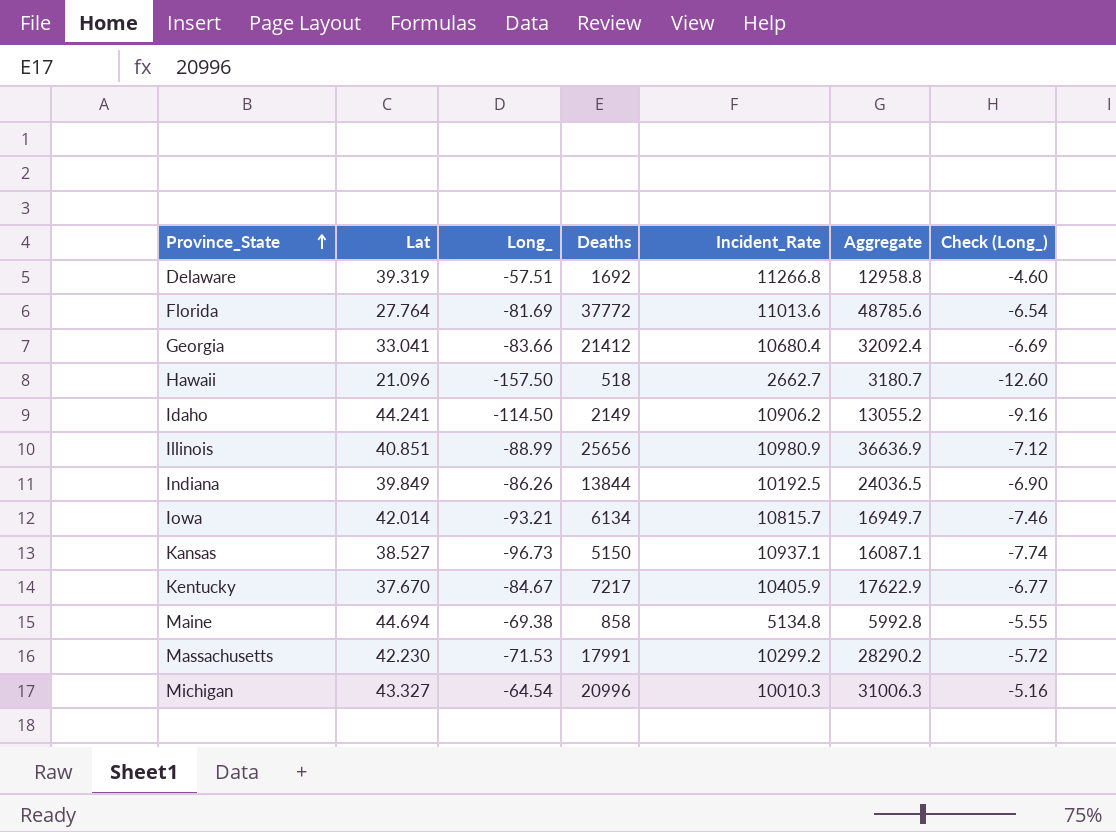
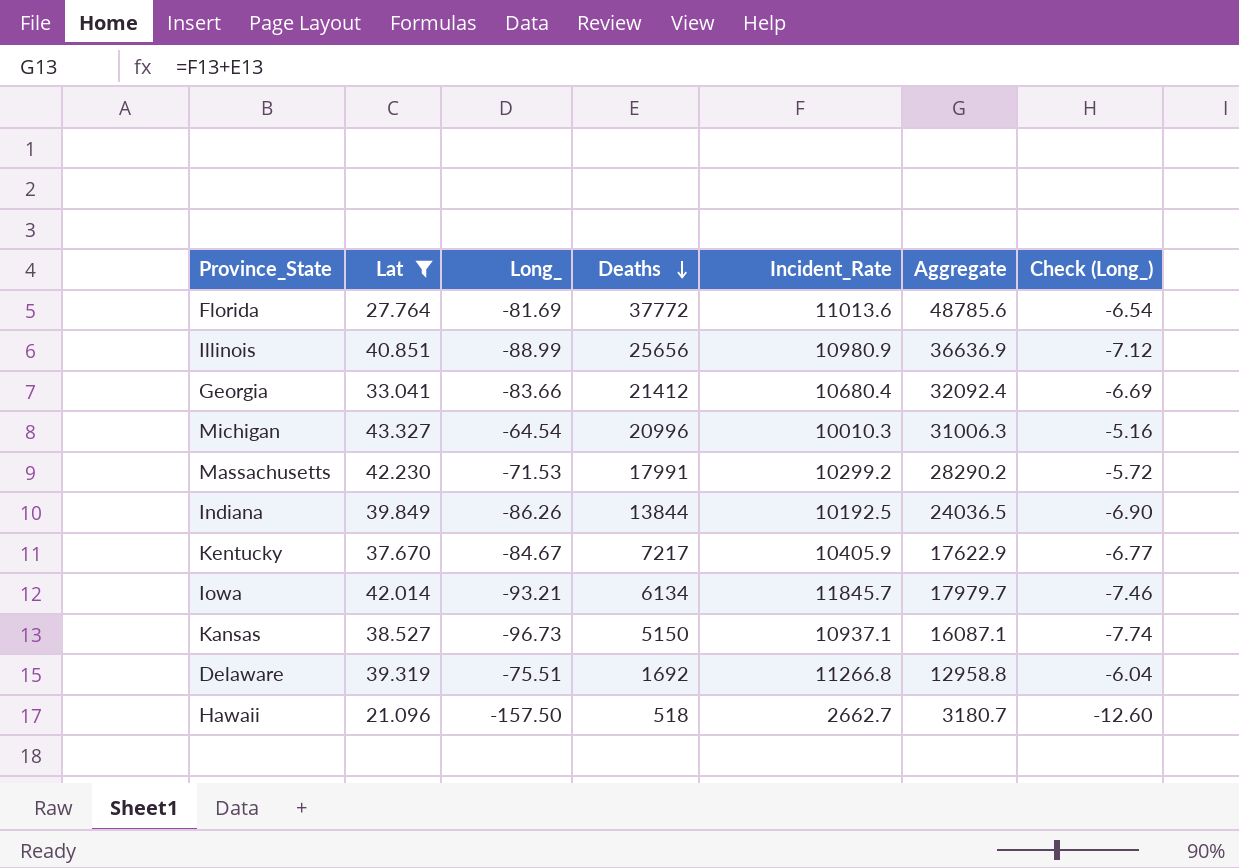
filter: none -> Lat <= 43.327
row order: Province_State ascending -> Deaths descending
Iowa | Incident_Rate: 10815.7 -> 11845.7
Iowa | Aggregate: 16949.7 -> 17979.7
Delaware | Long_: -57.51 -> -75.51
Delaware | Check (Long_): -4.60 -> -6.04

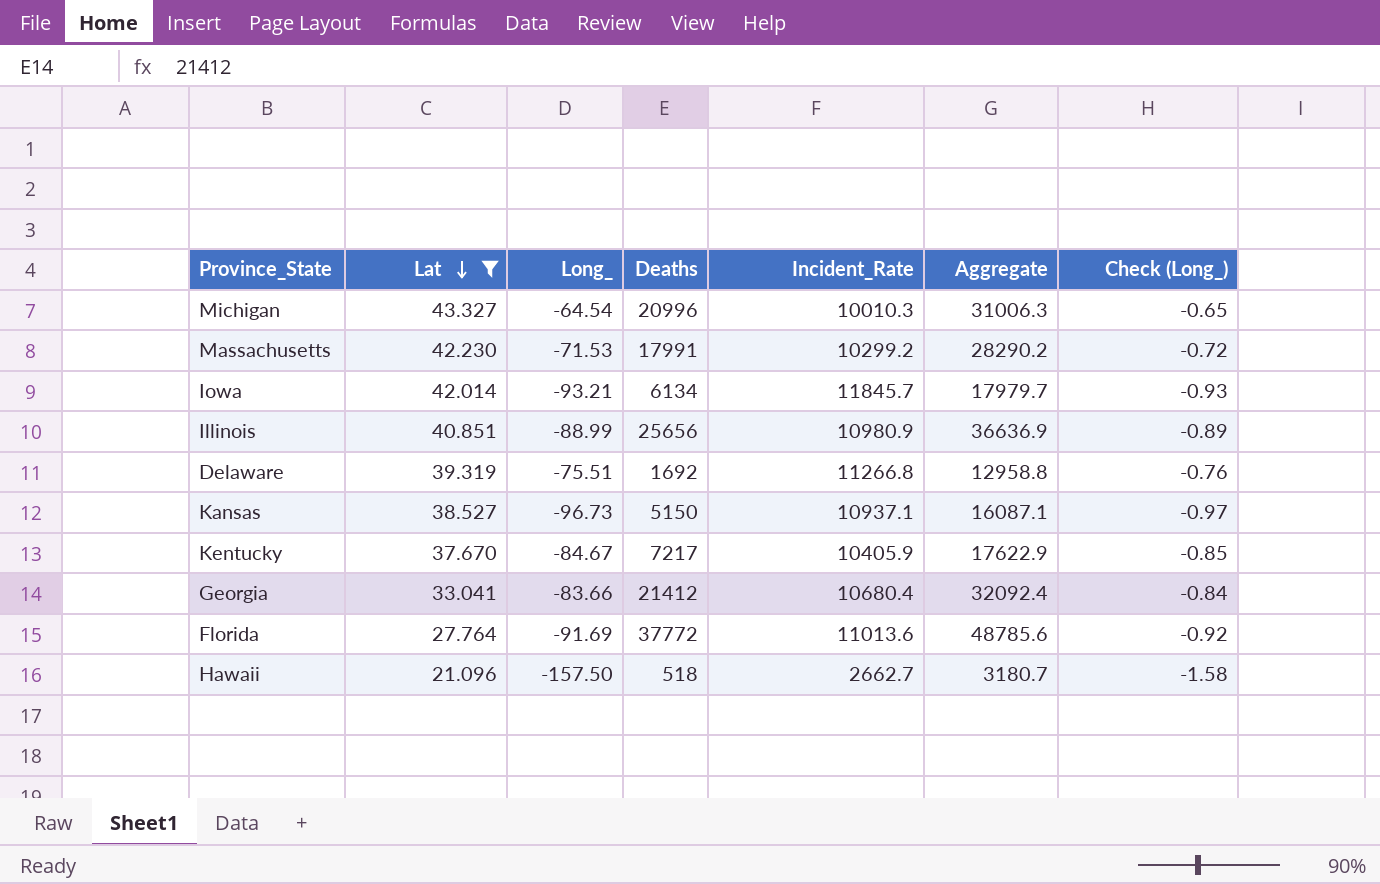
row order: Deaths descending -> Lat descending
column Check (Long_) | formula: [Long_] * 0.08 -> [Long_] * 0.01
row Indiana: 39.849 | -86.26 | 13844 | 10192.5 | 24036.5 | -6.90 -> none
Florida | Long_: -81.69 -> -91.69

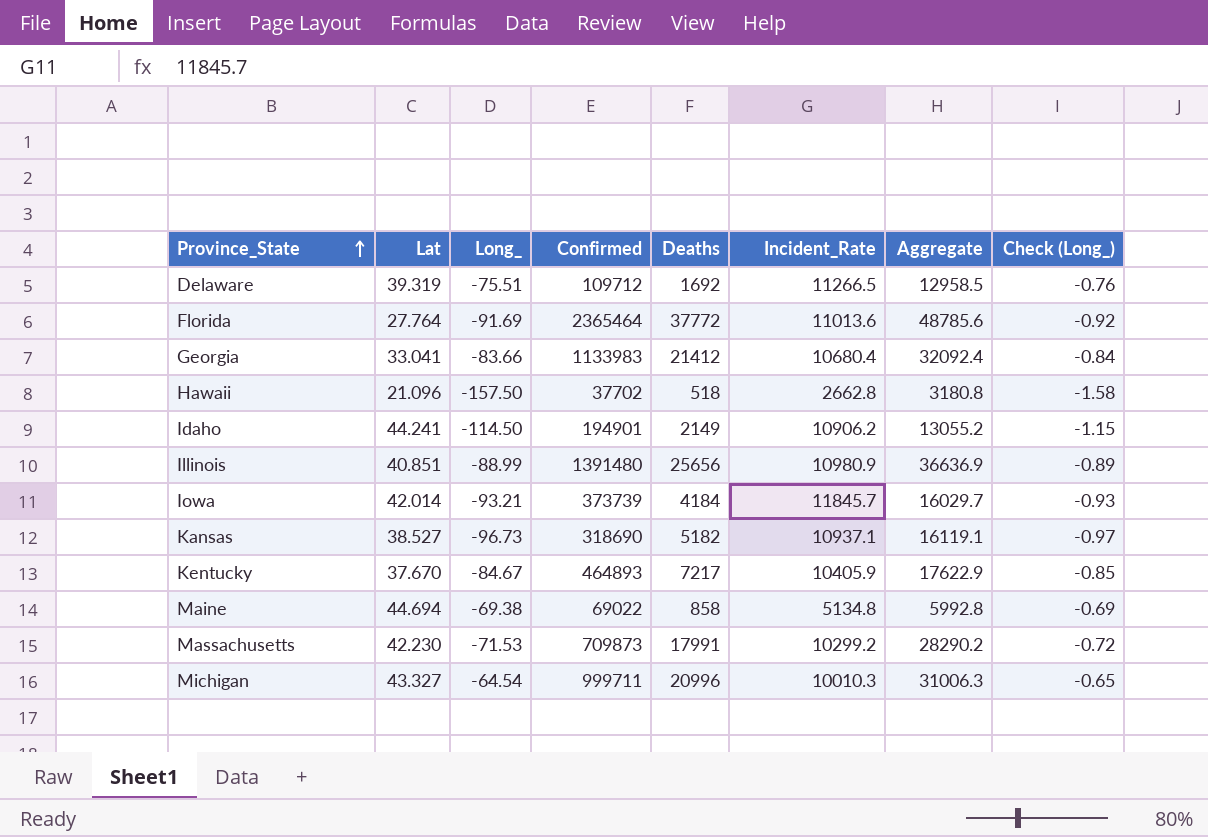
filter: Lat <= 43.327 -> none
row order: Lat descending -> Province_State ascending
column Confirmed | position: none -> 4
Delaware | Incident_Rate: 11266.8 -> 11266.5
Delaware | Aggregate: 12958.8 -> 12958.5
Hawaii | Incident_Rate: 2662.7 -> 2662.8
Hawaii | Aggregate: 3180.7 -> 3180.8
Iowa | Deaths: 6134 -> 4184
Iowa | Aggregate: 17979.7 -> 16029.7
Kansas | Deaths: 5150 -> 5182
Kansas | Aggregate: 16087.1 -> 16119.1

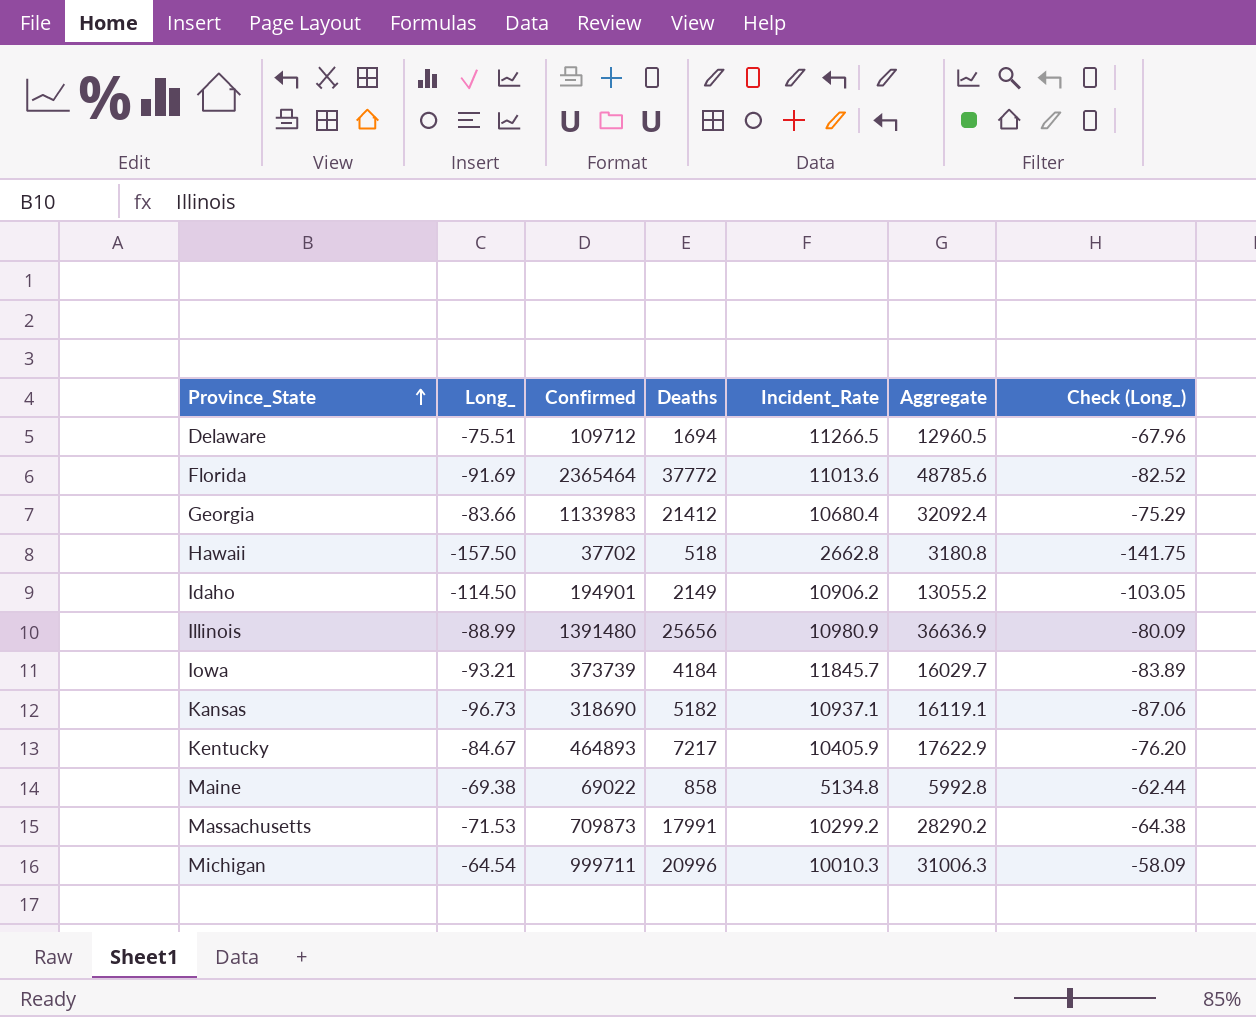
column Lat | position: 2 -> none
column Check (Long_) | formula: [Long_] * 0.01 -> [Long_] * 0.9
Delaware | Deaths: 1692 -> 1694
Delaware | Aggregate: 12958.5 -> 12960.5

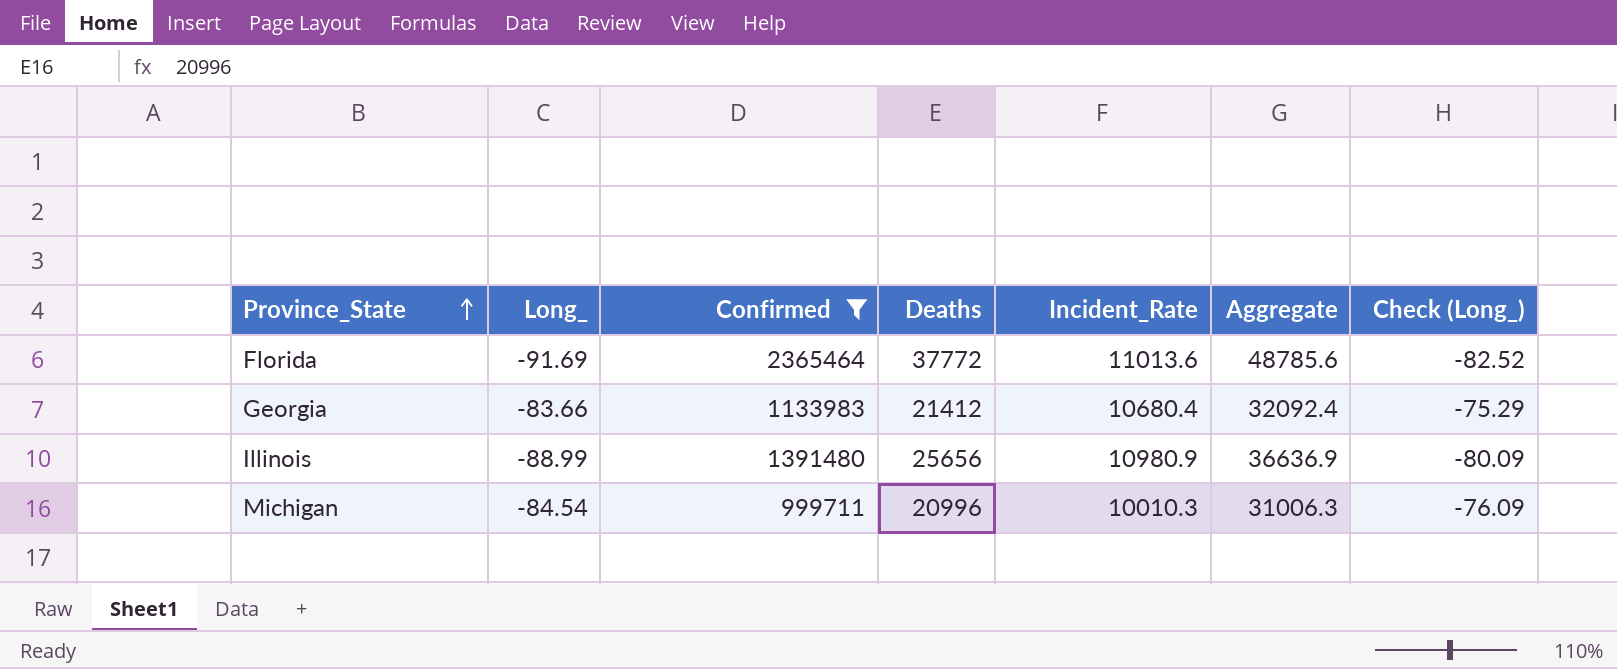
filter: none -> Confirmed >= 999711
Michigan | Long_: -64.54 -> -84.54
Michigan | Check (Long_): -58.09 -> -76.09

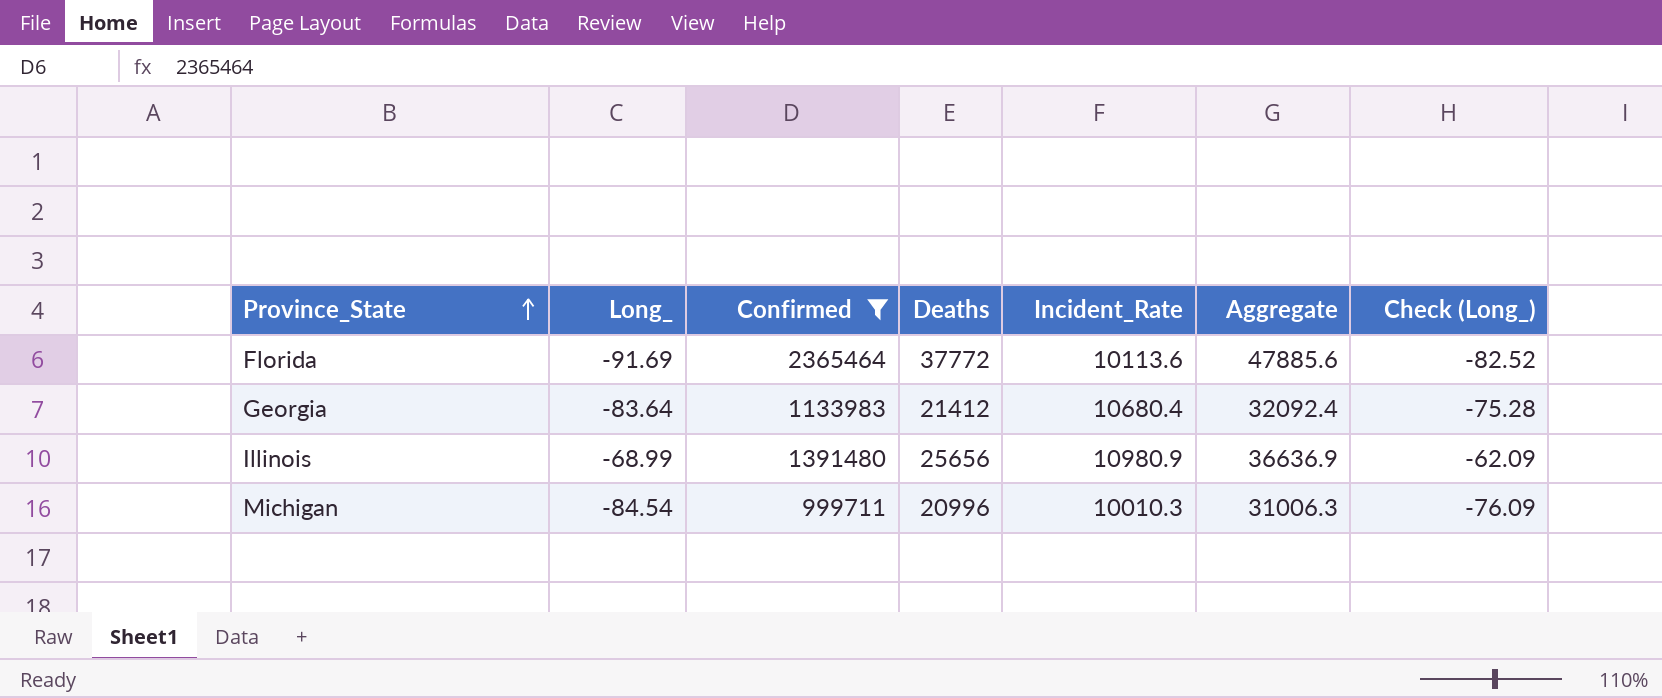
Florida | Incident_Rate: 11013.6 -> 10113.6
Florida | Aggregate: 48785.6 -> 47885.6
Georgia | Long_: -83.66 -> -83.64
Georgia | Check (Long_): -75.29 -> -75.28
Illinois | Long_: -88.99 -> -68.99
Illinois | Check (Long_): -80.09 -> -62.09

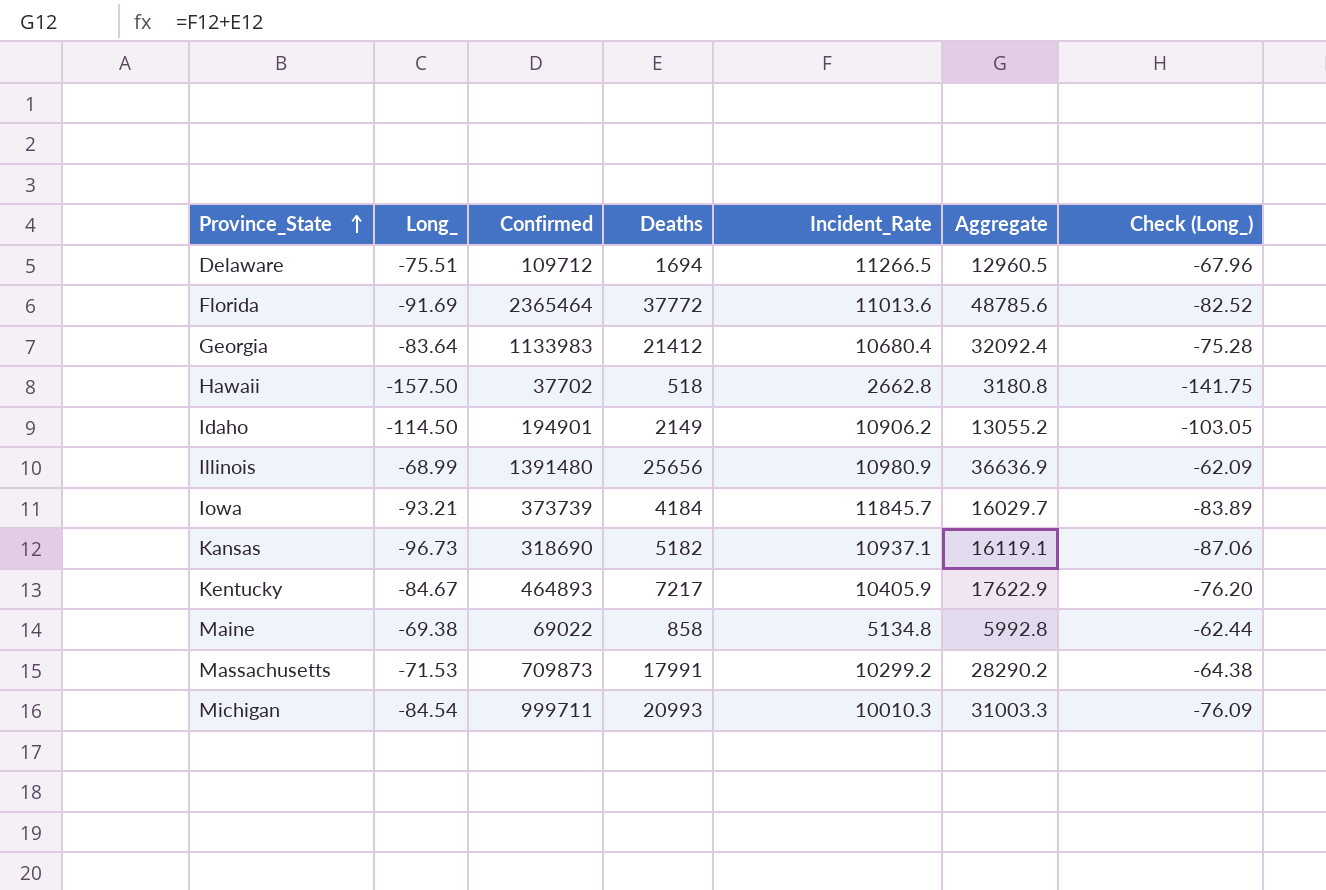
filter: Confirmed >= 999711 -> none
Florida | Incident_Rate: 10113.6 -> 11013.6
Florida | Aggregate: 47885.6 -> 48785.6
Michigan | Deaths: 20996 -> 20993
Michigan | Aggregate: 31006.3 -> 31003.3

